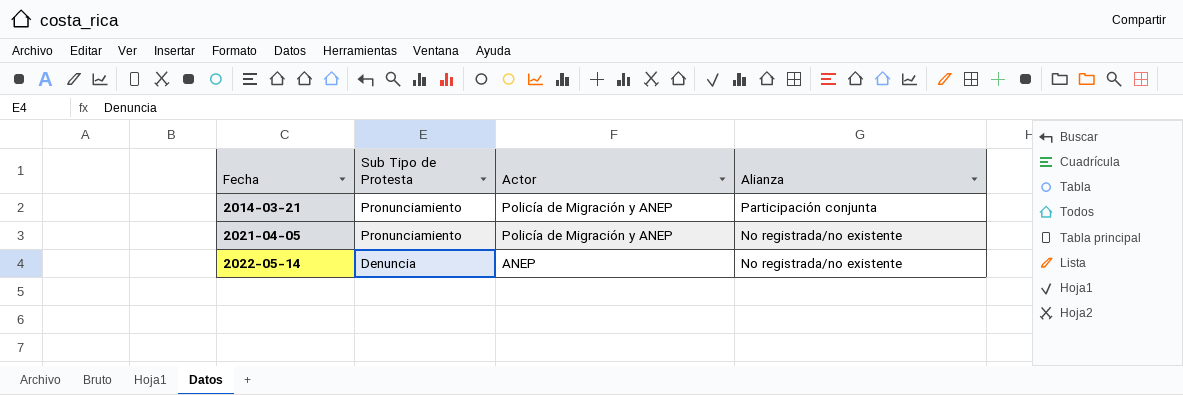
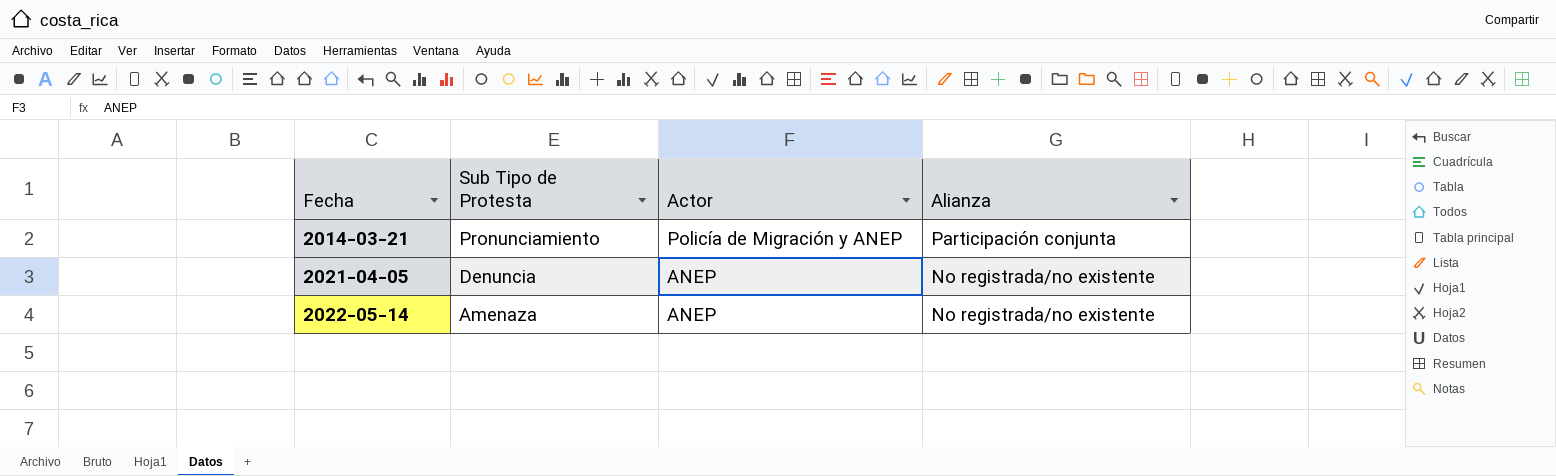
2021-04-05 | Sub Tipo de Protesta: Pronunciamiento -> Denuncia
2021-04-05 | Actor: Policía de Migración y ANEP -> ANEP
2022-05-14 | Sub Tipo de Protesta: Denuncia -> Amenaza

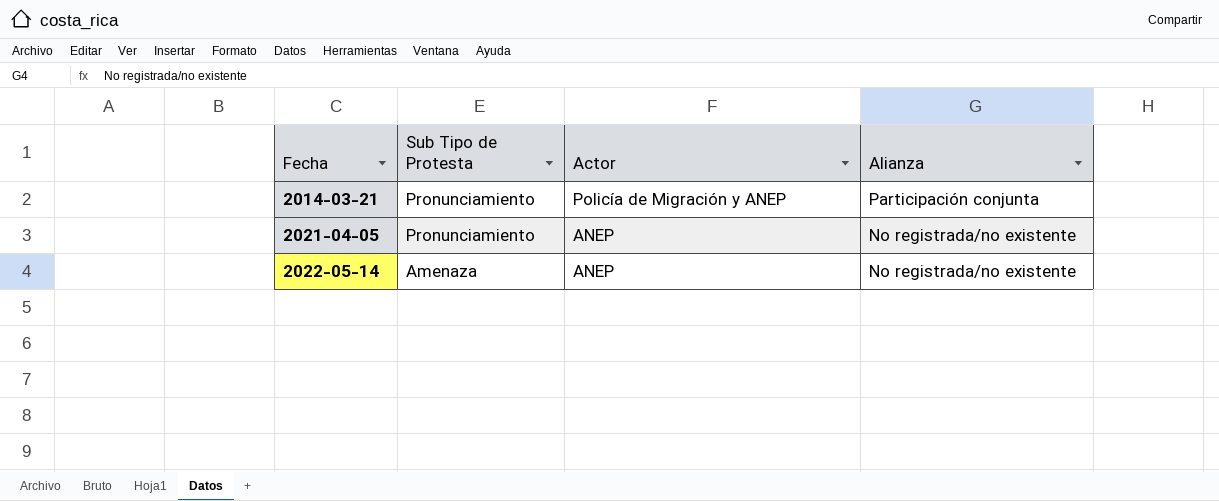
2021-04-05 | Sub Tipo de Protesta: Denuncia -> Pronunciamiento

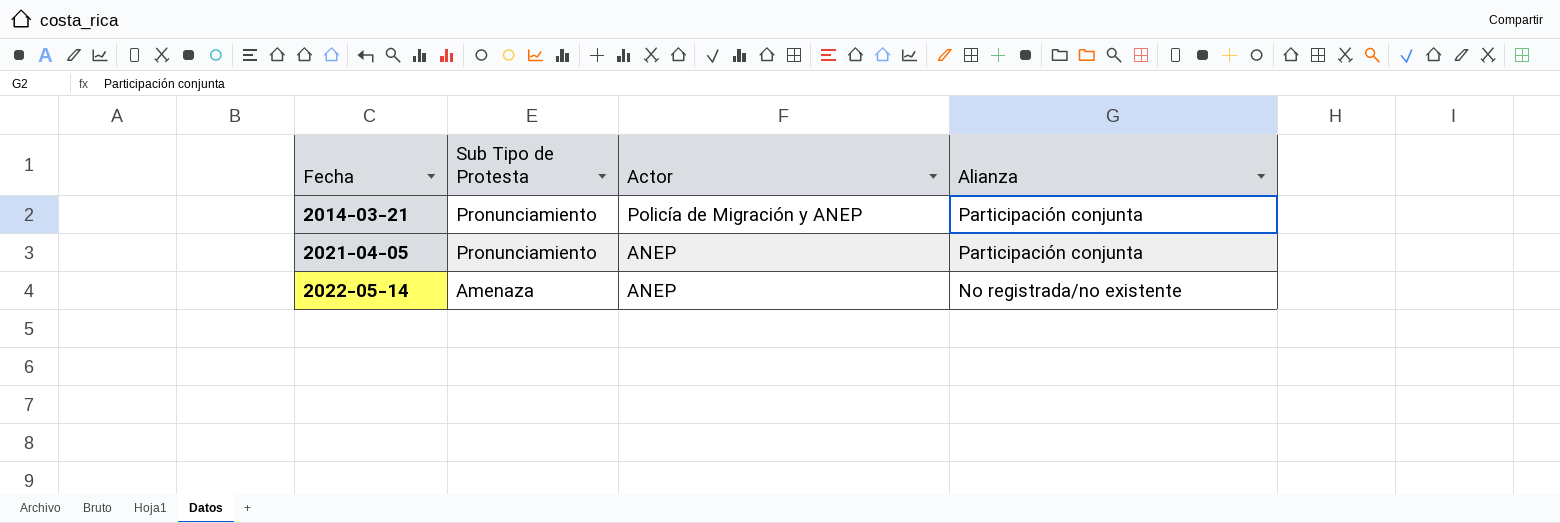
2021-04-05 | Alianza: No registrada/no existente -> Participación conjunta

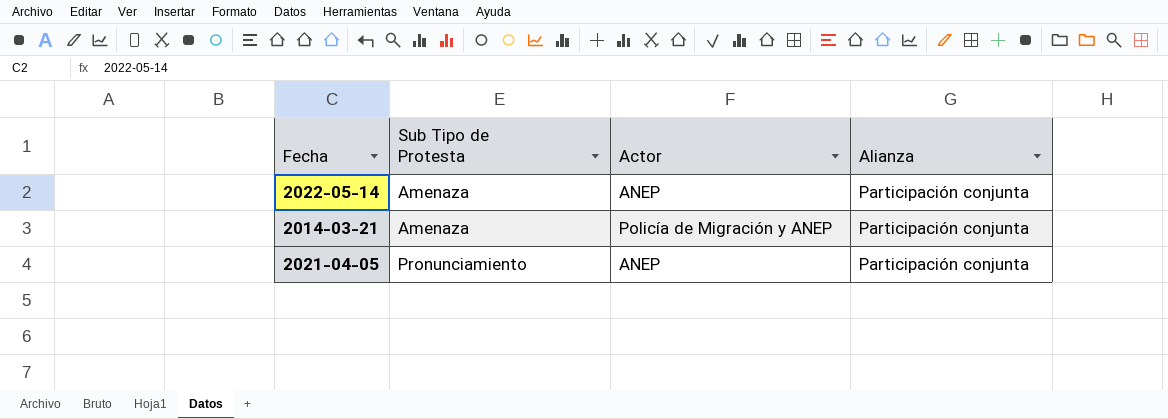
row order: Fecha ascending -> Sub Tipo de Protesta ascending
2022-05-14 | Alianza: No registrada/no existente -> Participación conjunta
2014-03-21 | Sub Tipo de Protesta: Pronunciamiento -> Amenaza

